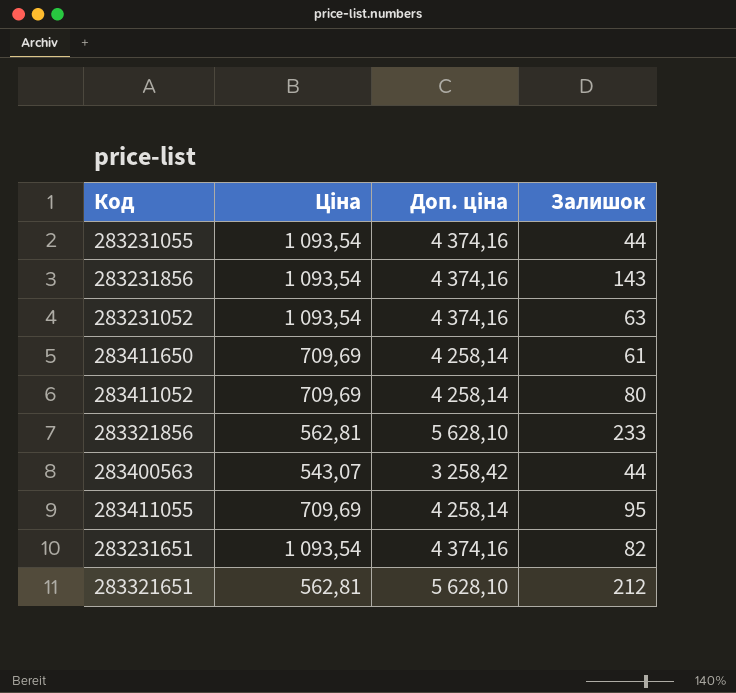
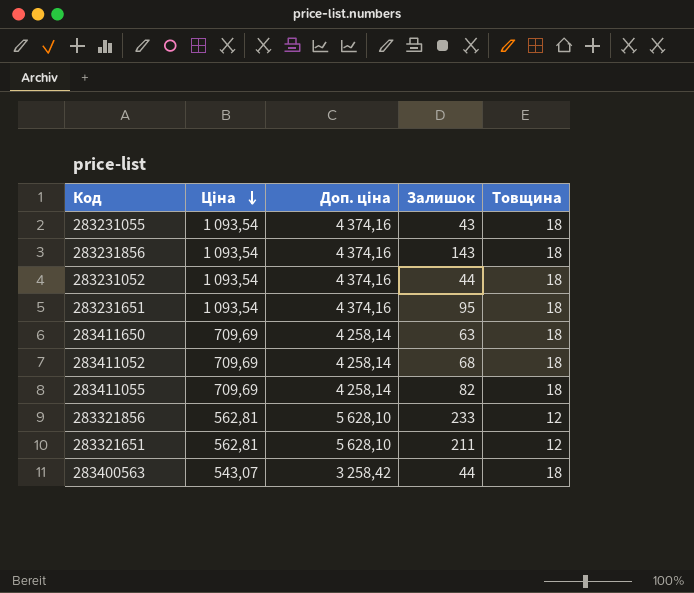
row order: none -> Ціна descending
column Товщина | position: none -> 5
283231055 | Залишок: 44 -> 43
283231052 | Залишок: 63 -> 44
283231651 | Залишок: 82 -> 95
283411650 | Залишок: 61 -> 63
283411052 | Залишок: 80 -> 68
283411055 | Залишок: 95 -> 82
283321651 | Залишок: 212 -> 211

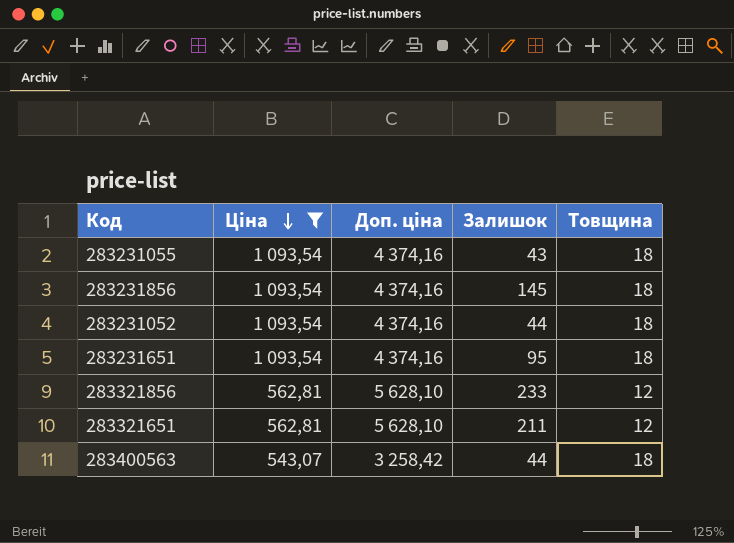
filter: none -> Ціна != 709,69
283231856 | Залишок: 143 -> 145

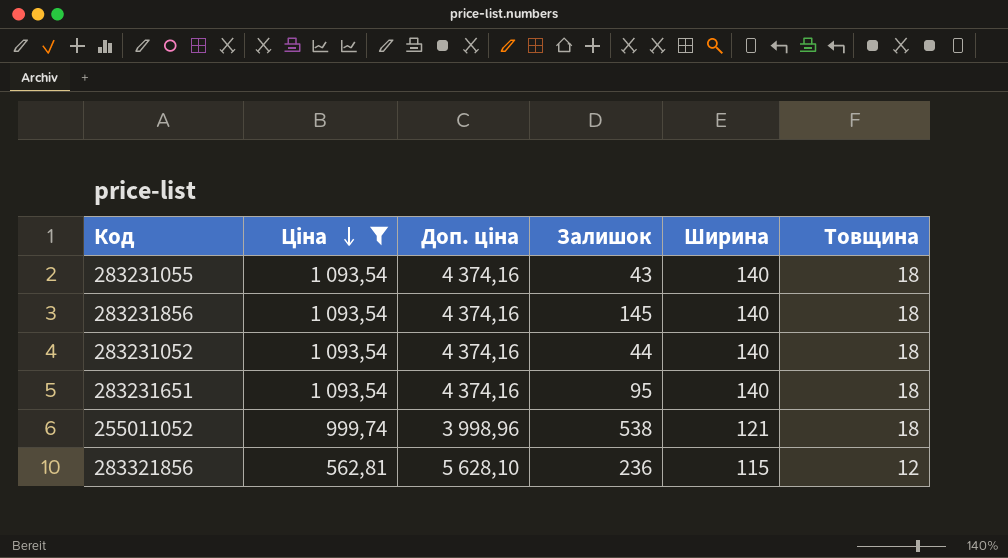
column Ширина | position: none -> 5
row 283321651: 562,81 | 5 628,10 | 211 | 12 -> none
row 283400563: 543,07 | 3 258,42 | 44 | 18 -> none
row 255011052: none -> 999,74 | 3 998,96 | 538 | 121 | 18
283321856 | Залишок: 233 -> 236

